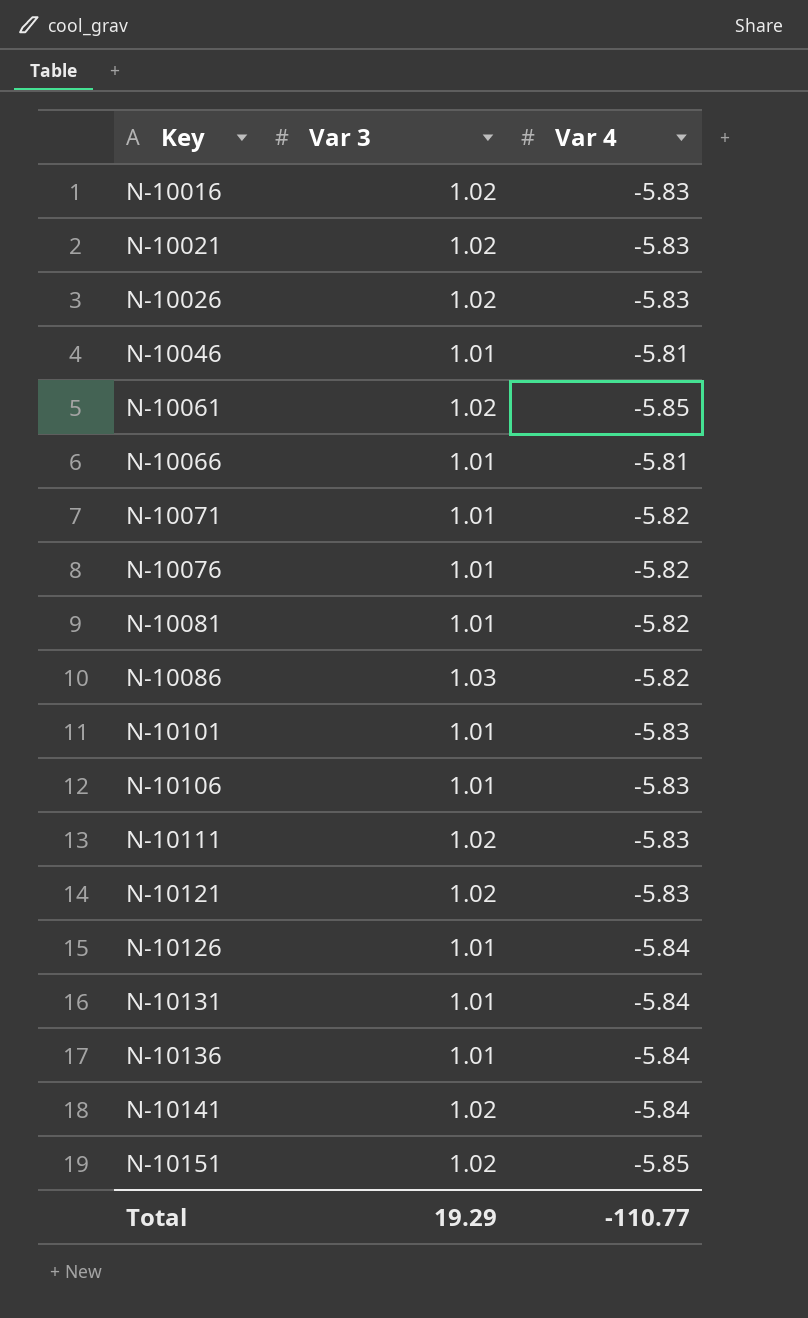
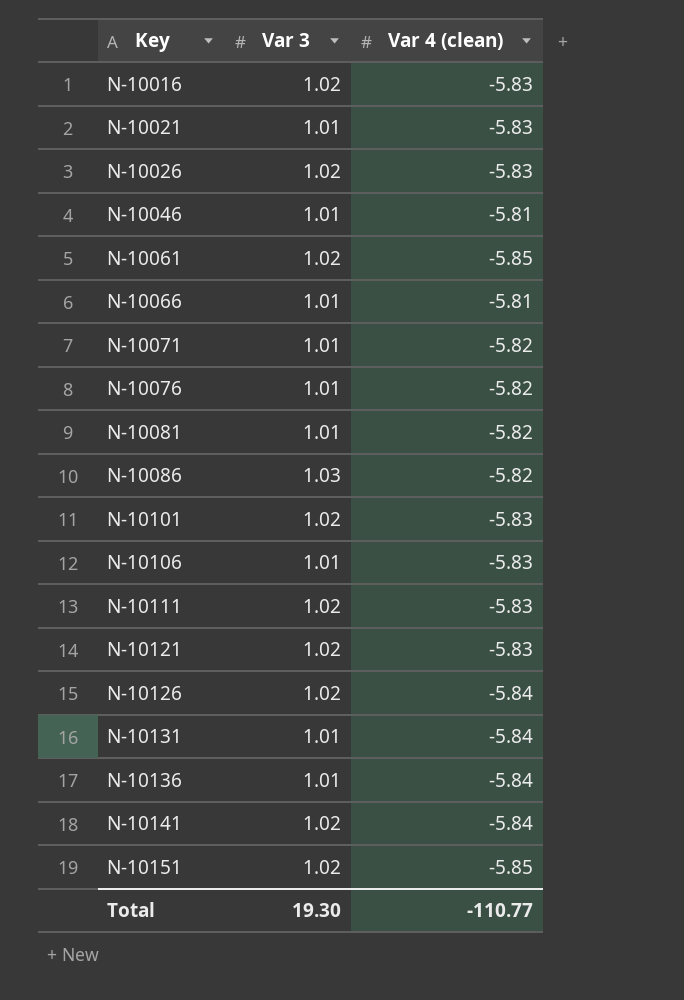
column name: Var 4 -> Var 4 (clean)
N-10021 | Var 3: 1.02 -> 1.01
N-10101 | Var 3: 1.01 -> 1.02
N-10126 | Var 3: 1.01 -> 1.02
Total | Var 3: 19.29 -> 19.30

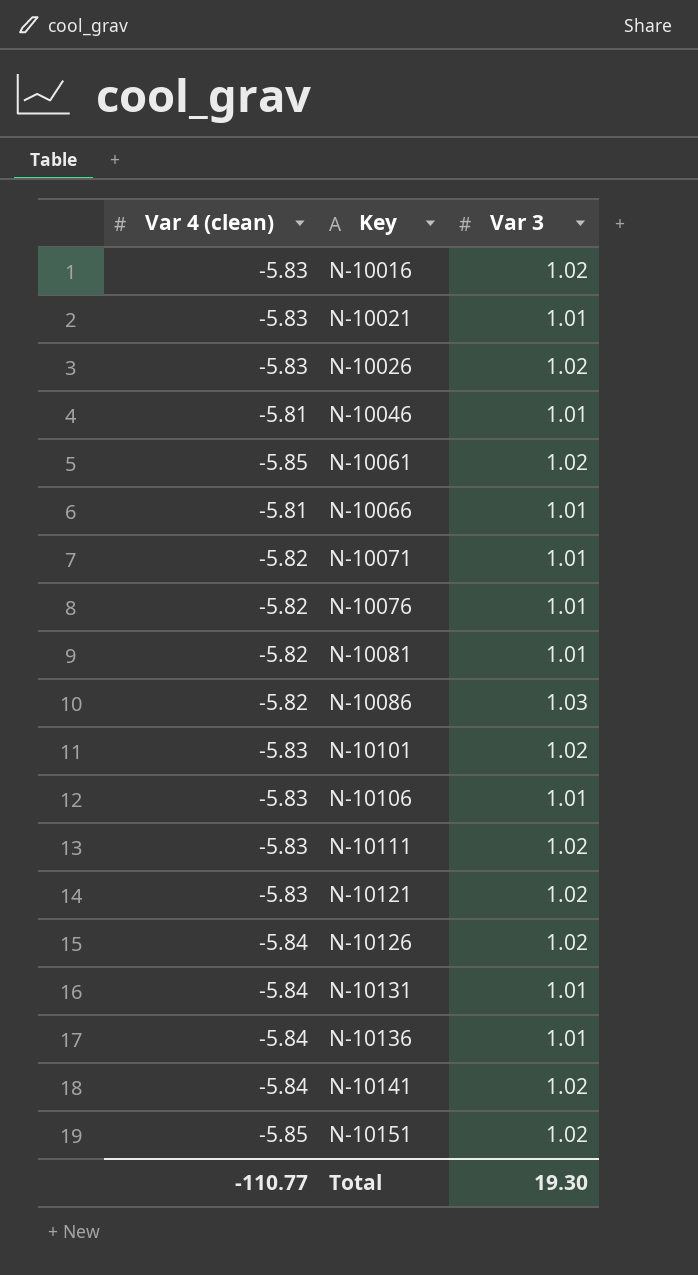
column Var 4 (clean) | position: 3 -> 1

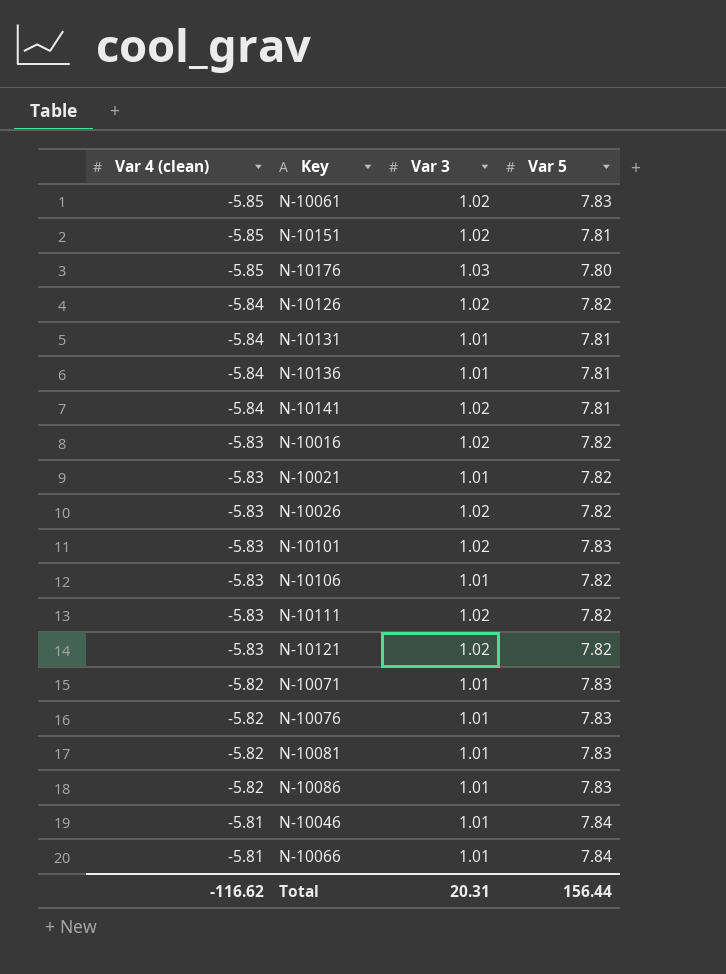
row order: Key ascending -> Var 4 (clean) ascending
column Var 5 | position: none -> 4
row N-10176: none -> -5.85 | 1.03 | 7.80
N-10086 | Var 3: 1.03 -> 1.01
Total | Var 4 (clean): -110.77 -> -116.62
Total | Var 3: 19.30 -> 20.31

